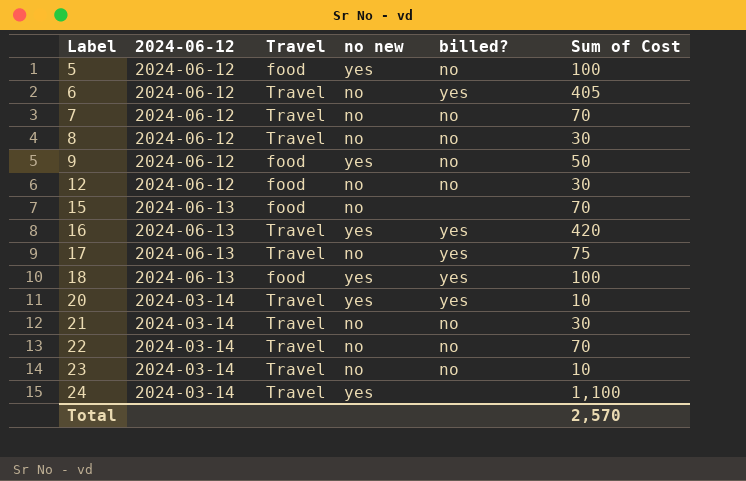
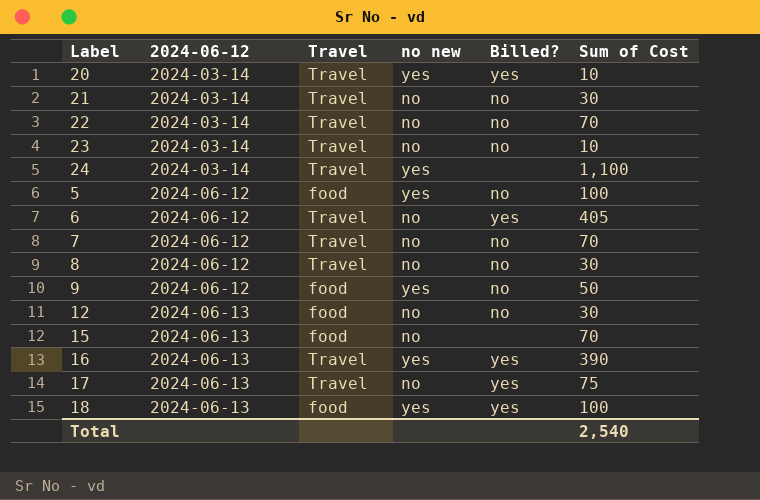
row order: Label ascending -> 2024-06-12 ascending
column name: billed? -> Billed?
12 | 2024-06-12: 2024-06-12 -> 2024-06-13
16 | Sum of Cost: 420 -> 390
Total | Sum of Cost: 2,570 -> 2,540

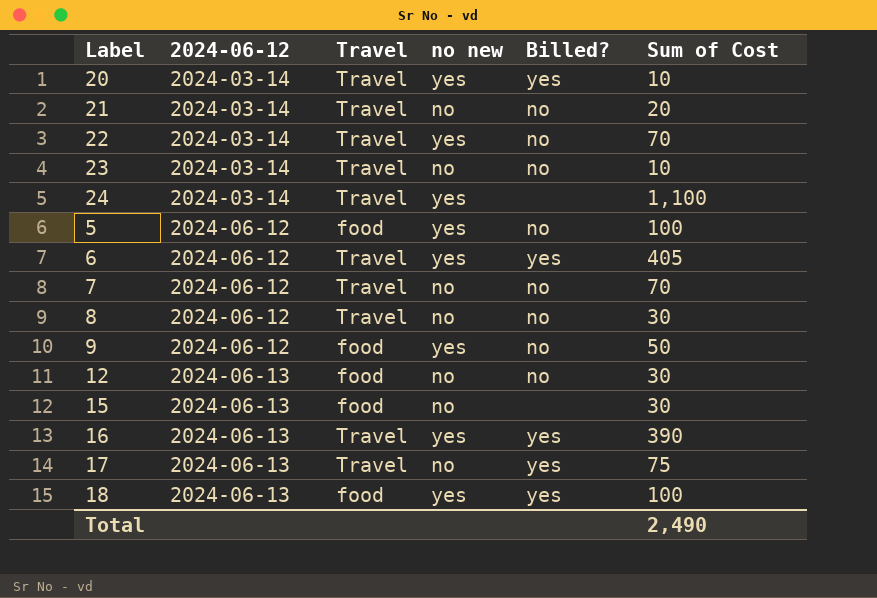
21 | Sum of Cost: 30 -> 20
22 | no new: no -> yes
6 | no new: no -> yes
15 | Sum of Cost: 70 -> 30
Total | Sum of Cost: 2,540 -> 2,490

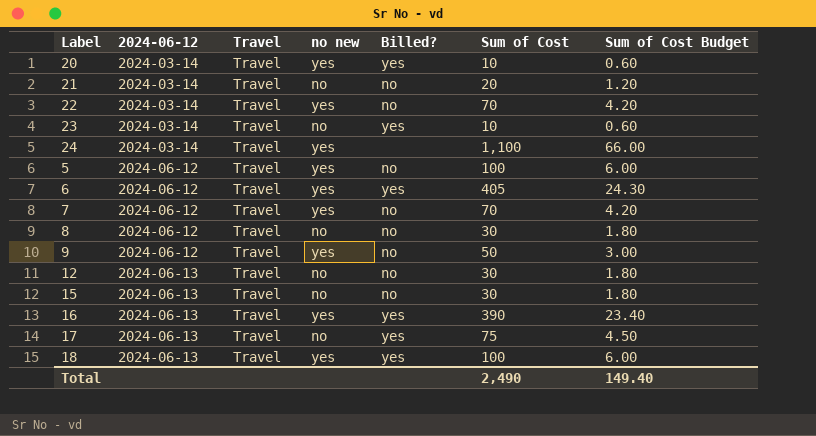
column Sum of Cost Budget | formula: none -> [Sum of Cost] * 0.06
23 | Billed?: no -> yes
5 | Travel: food -> Travel
7 | no new: no -> yes
9 | Travel: food -> Travel
12 | Travel: food -> Travel
15 | Travel: food -> Travel
15 | Billed?: none -> no
18 | Travel: food -> Travel

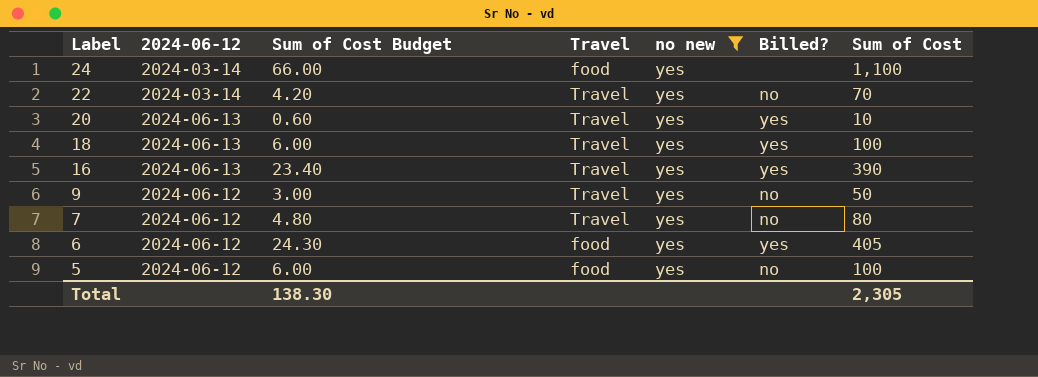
filter: none -> no new = yes
row order: 2024-06-12 ascending -> Label descending
column Sum of Cost Budget | position: 7 -> 3
24 | Travel: Travel -> food
20 | 2024-06-12: 2024-03-14 -> 2024-06-13
7 | Sum of Cost Budget: 4.20 -> 4.80
7 | Sum of Cost: 70 -> 80
6 | Travel: Travel -> food
5 | Travel: Travel -> food
Total | Sum of Cost Budget: 149.40 -> 138.30
Total | Sum of Cost: 2,490 -> 2,305

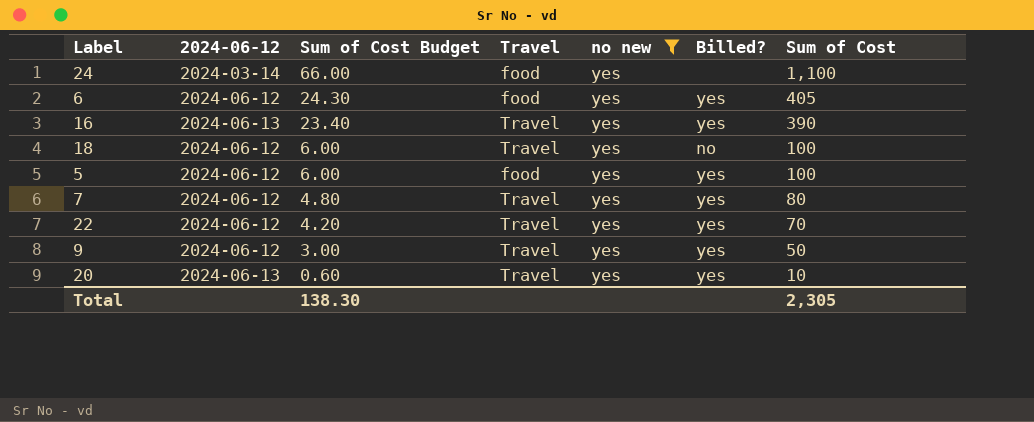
row order: Label descending -> Sum of Cost Budget descending
18 | 2024-06-12: 2024-06-13 -> 2024-06-12
18 | Billed?: yes -> no
5 | Billed?: no -> yes
7 | Billed?: no -> yes
22 | 2024-06-12: 2024-03-14 -> 2024-06-12
22 | Billed?: no -> yes
9 | Billed?: no -> yes

